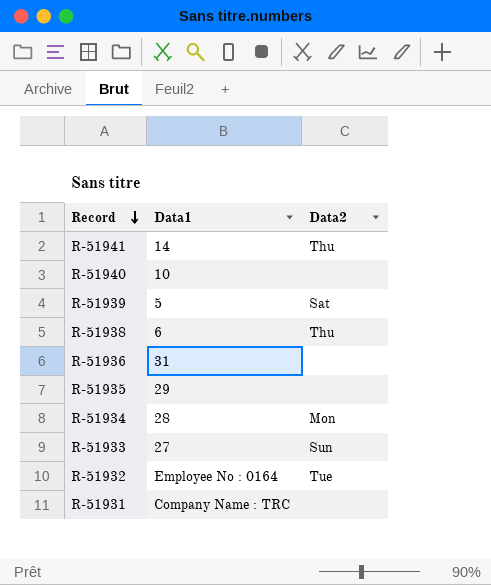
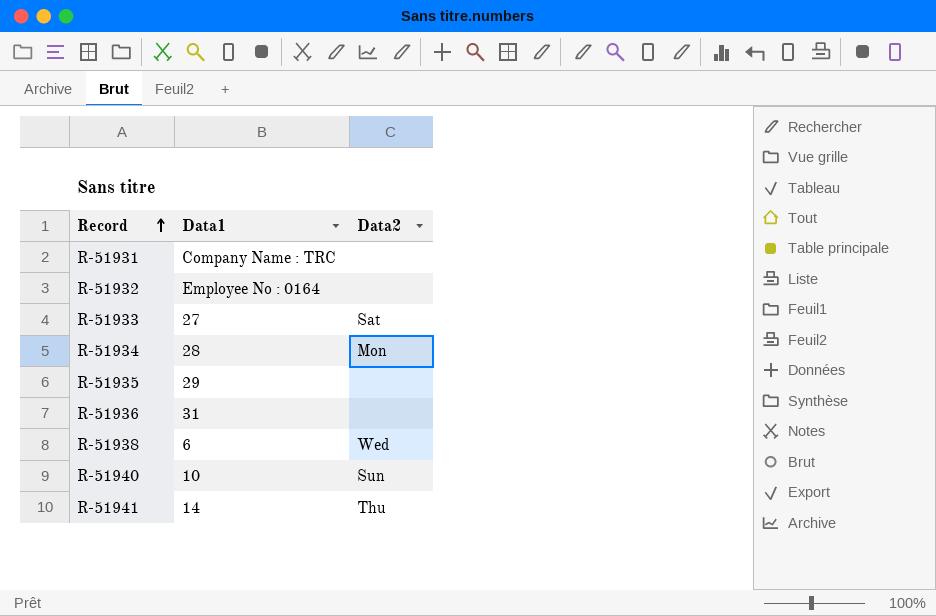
row order: Record descending -> Record ascending
row R-51939: 5 | Sat -> none
R-51932 | Data2: Tue -> none
R-51933 | Data2: Sun -> Sat
R-51938 | Data2: Thu -> Wed
R-51940 | Data2: none -> Sun

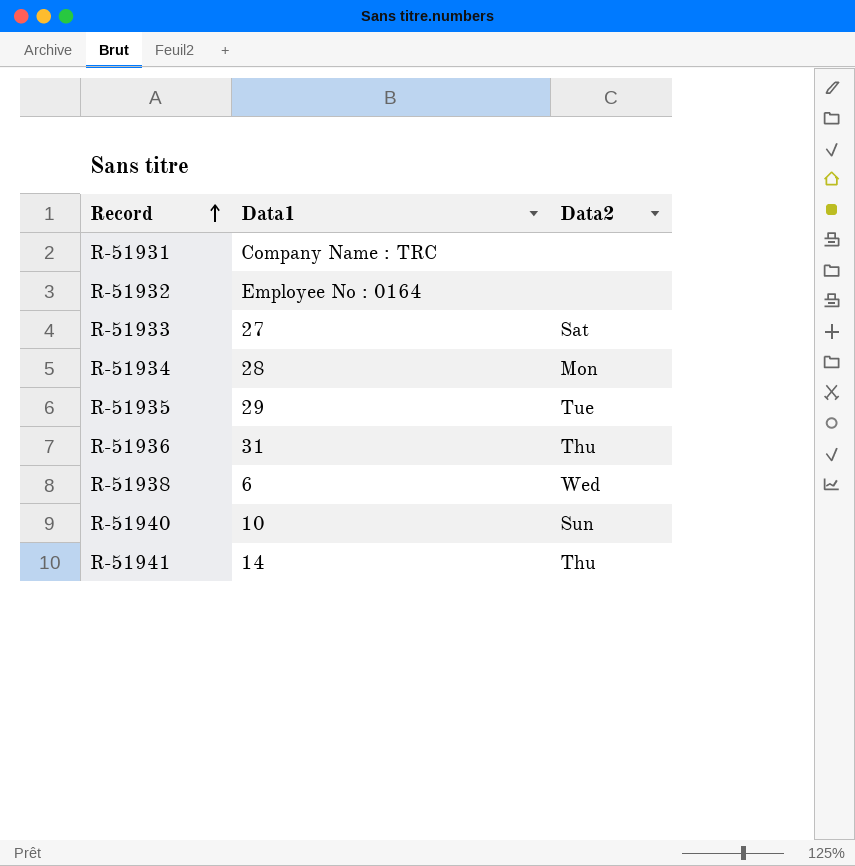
R-51935 | Data2: none -> Tue
R-51936 | Data2: none -> Thu

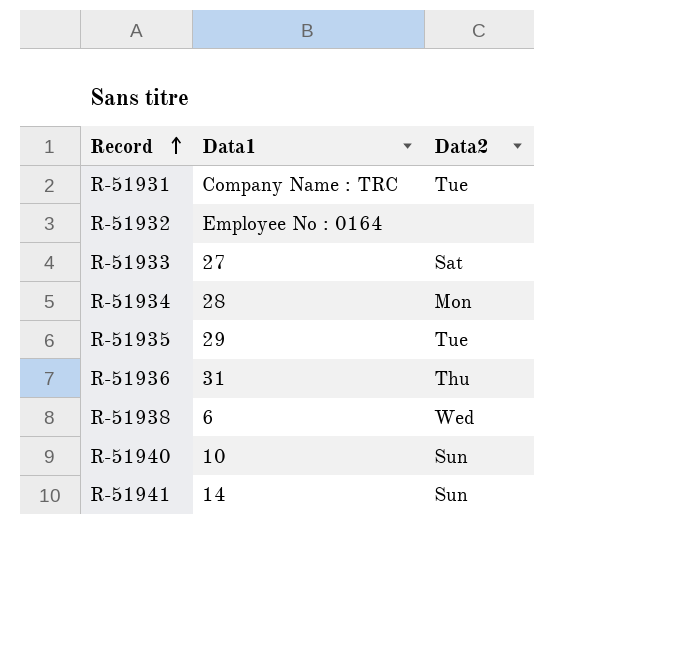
R-51931 | Data2: none -> Tue
R-51941 | Data2: Thu -> Sun

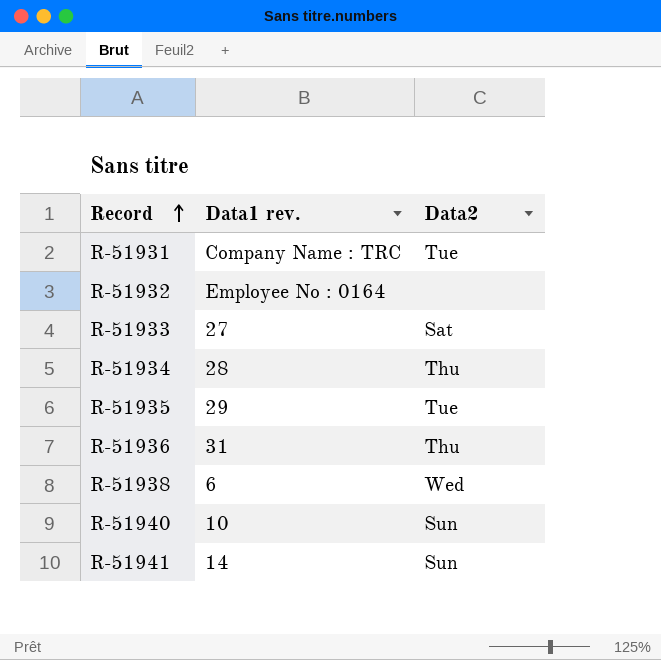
column name: Data1 -> Data1 rev.
R-51934 | Data2: Mon -> Thu

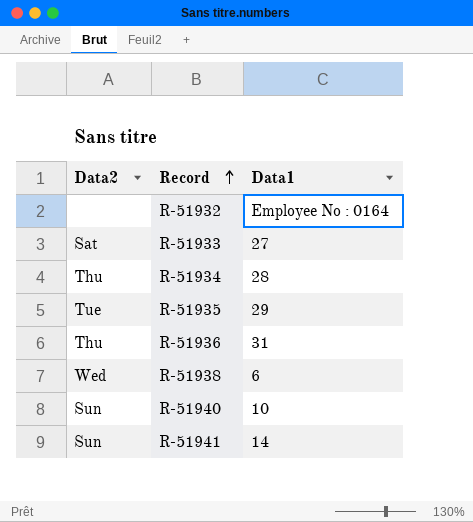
column Data2 | position: 3 -> 1
column name: Data1 rev. -> Data1
row R-51931: Company Name : TRC | Tue -> none

